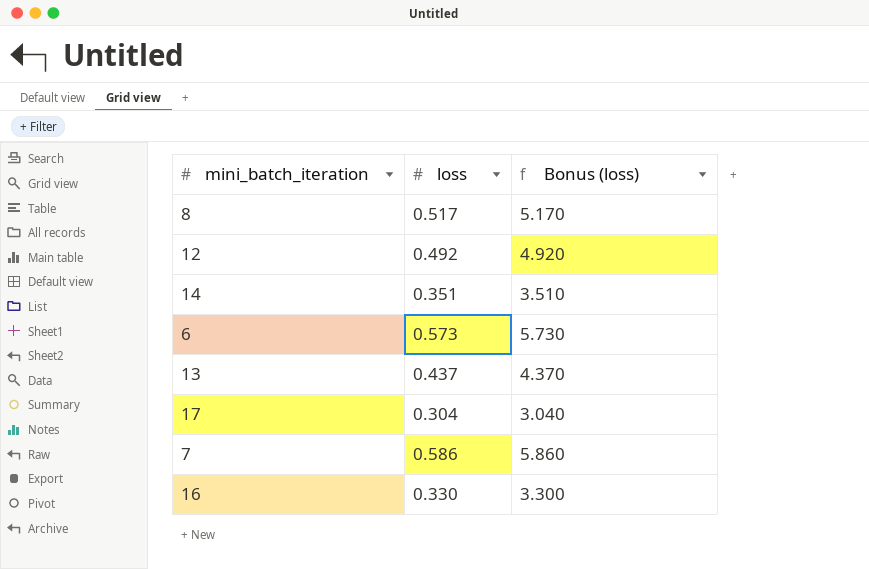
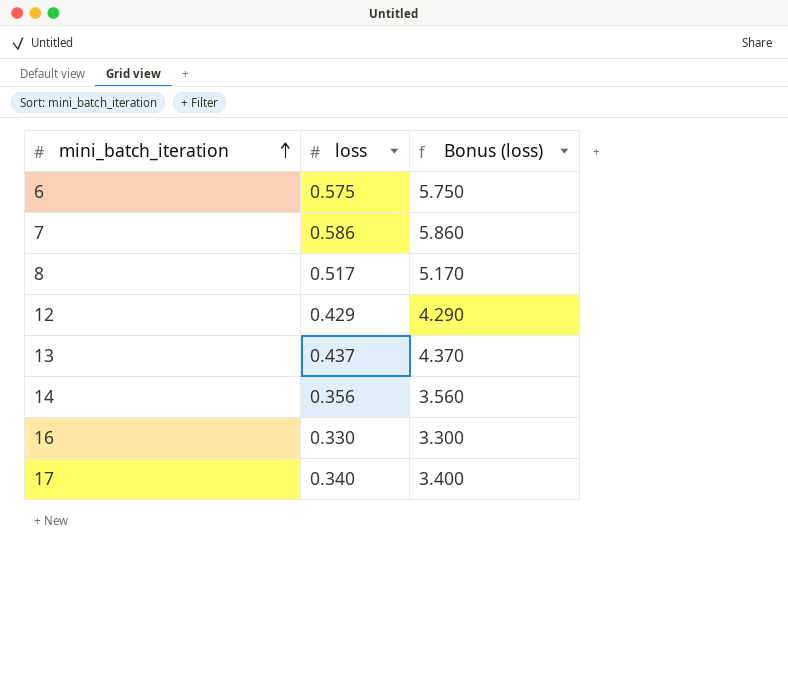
row order: none -> mini_batch_iteration ascending
6 | loss: 0.573 -> 0.575
6 | Bonus (loss): 5.730 -> 5.750
12 | loss: 0.492 -> 0.429
12 | Bonus (loss): 4.920 -> 4.290
14 | loss: 0.351 -> 0.356
14 | Bonus (loss): 3.510 -> 3.560
17 | loss: 0.304 -> 0.340
17 | Bonus (loss): 3.040 -> 3.400

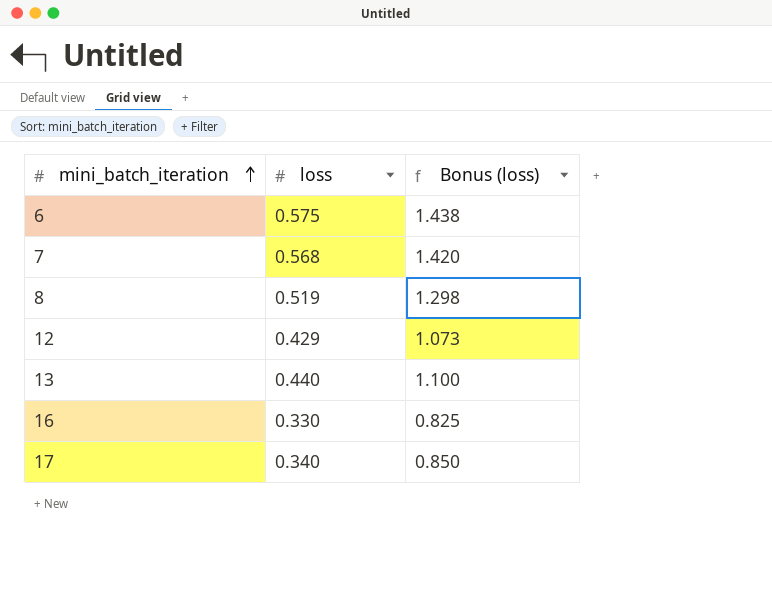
column Bonus (loss) | formula: [loss] * 10 -> [loss] * 2.5
row 14: 0.356 | 3.560 -> none
7 | loss: 0.586 -> 0.568
8 | loss: 0.517 -> 0.519
13 | loss: 0.437 -> 0.440

